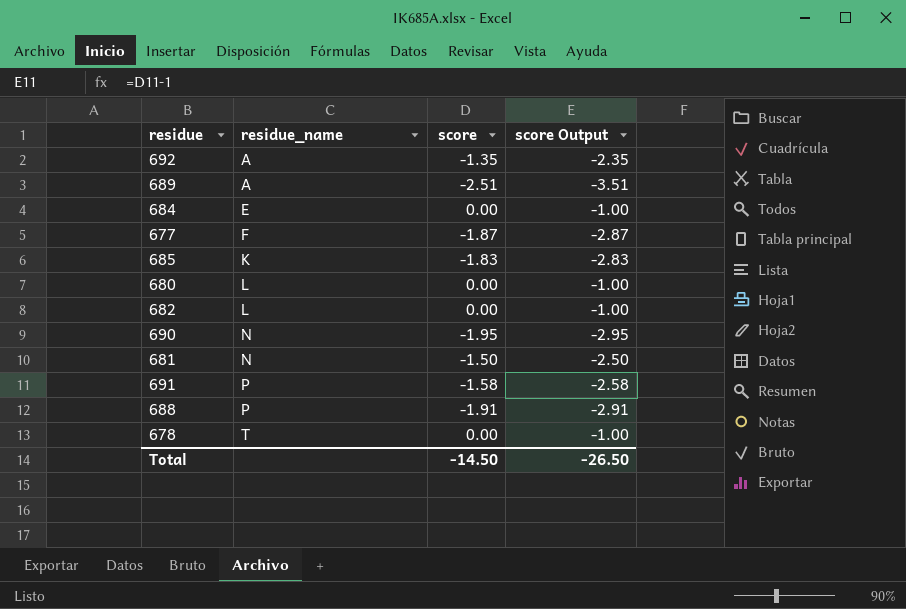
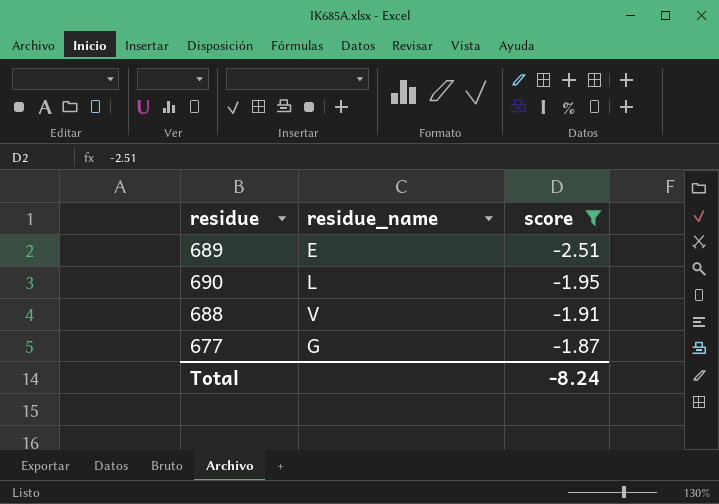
filter: none -> score <= -1.87
row order: residue_name ascending -> score ascending
column score Output | formula: [score] - 1 -> none
689 | residue_name: A -> E
690 | residue_name: N -> L
688 | residue_name: P -> V
677 | residue_name: F -> G
Total | score: -14.50 -> -8.24

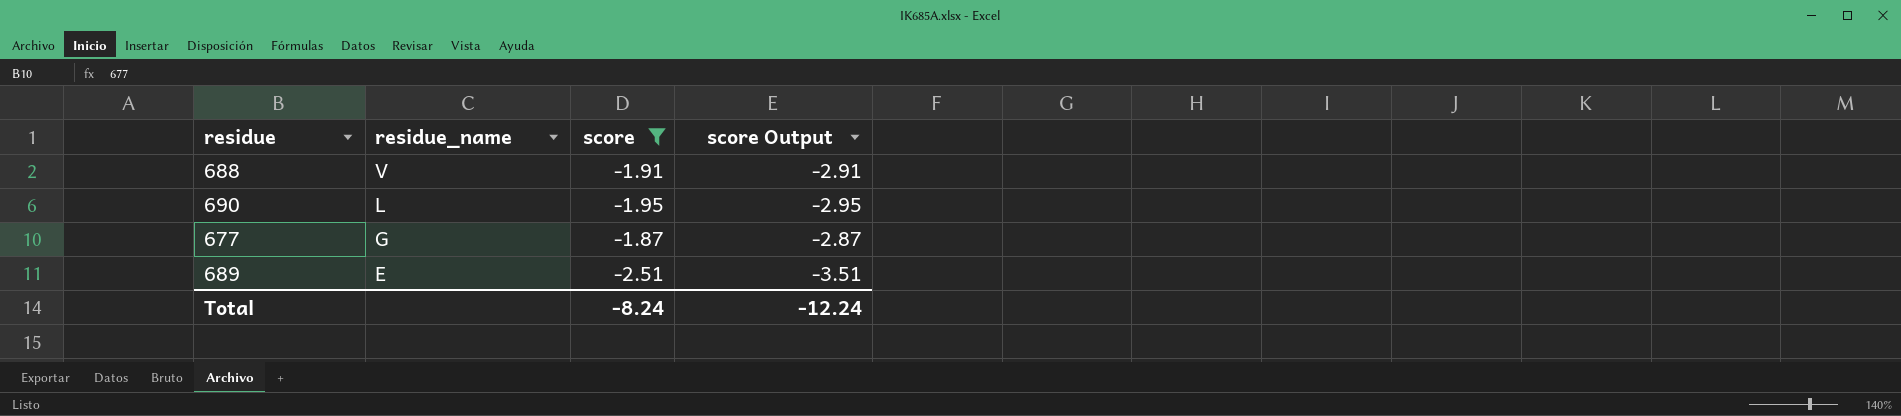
row order: score ascending -> residue_name descending
column score Output | formula: none -> [score] - 1

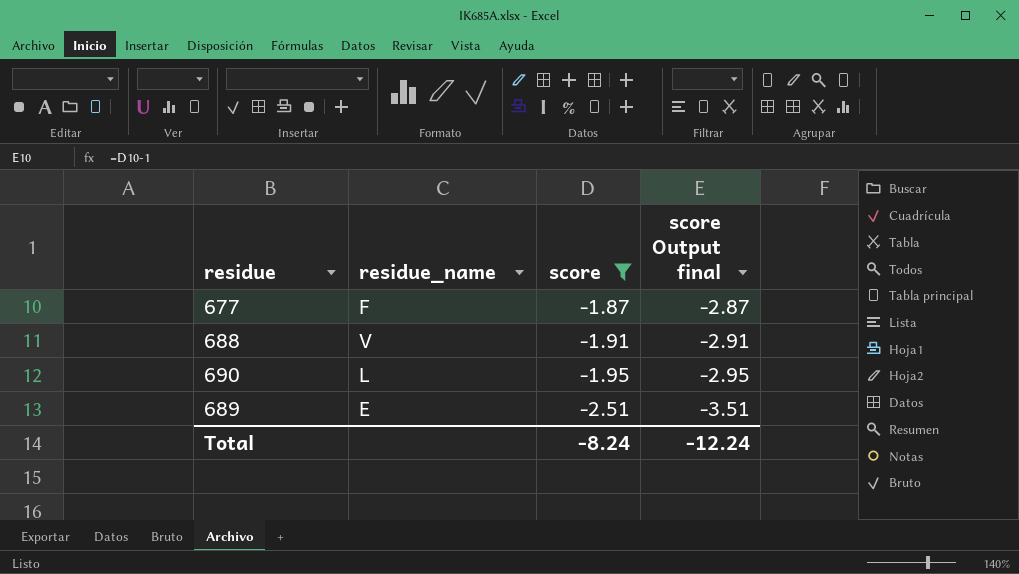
row order: residue_name descending -> score descending
column name: score Output -> score Output final
677 | residue_name: G -> F

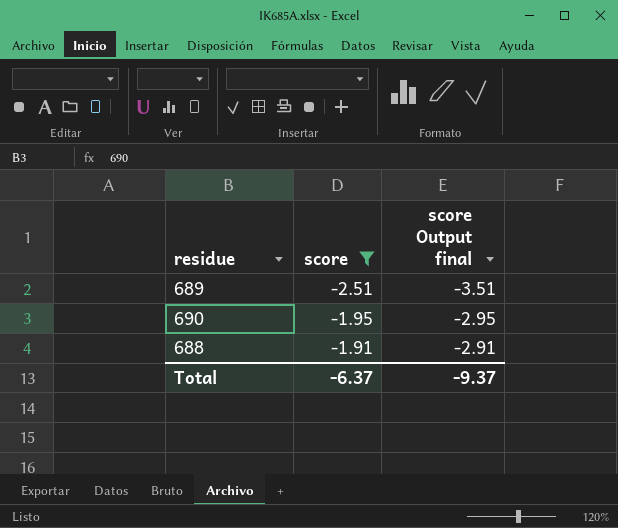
row order: score descending -> score ascending
column residue_name | position: 2 -> none
row 677: F | -1.87 | -2.87 -> none
Total | score: -8.24 -> -6.37
Total | score Output final: -12.24 -> -9.37

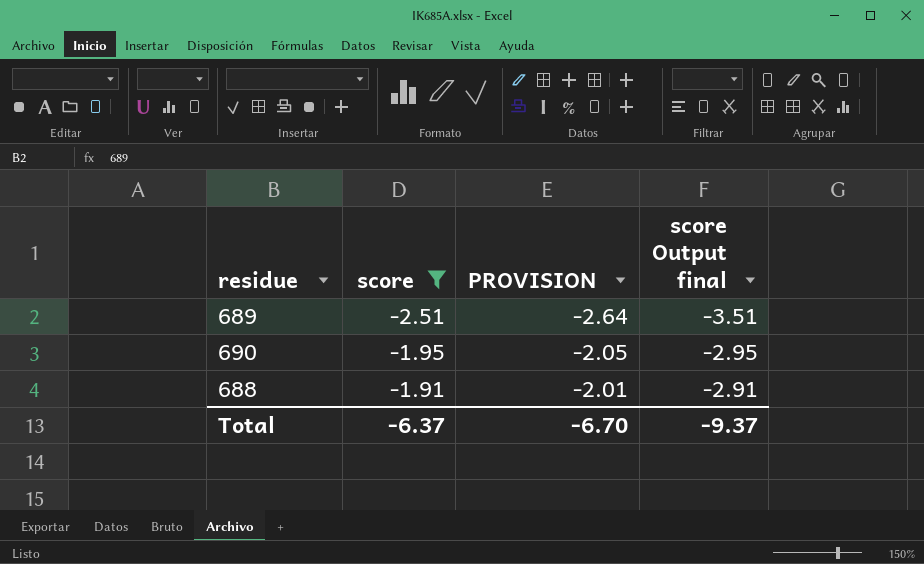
column PROVISION | formula: none -> [score] * 1.05

